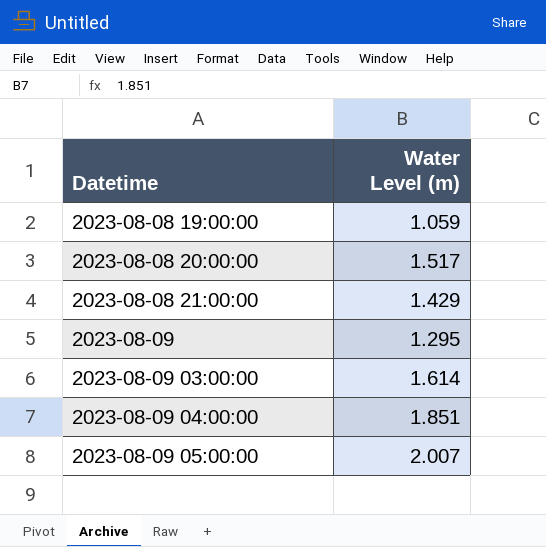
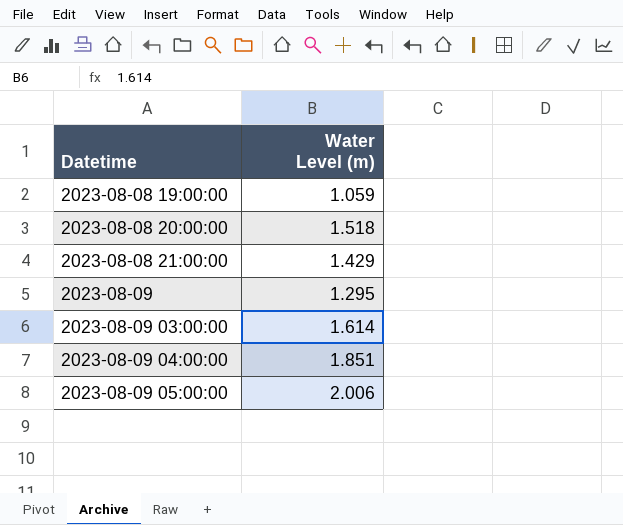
2023-08-08 20:00:00 | Water Level (m): 1.517 -> 1.518
2023-08-09 05:00:00 | Water Level (m): 2.007 -> 2.006

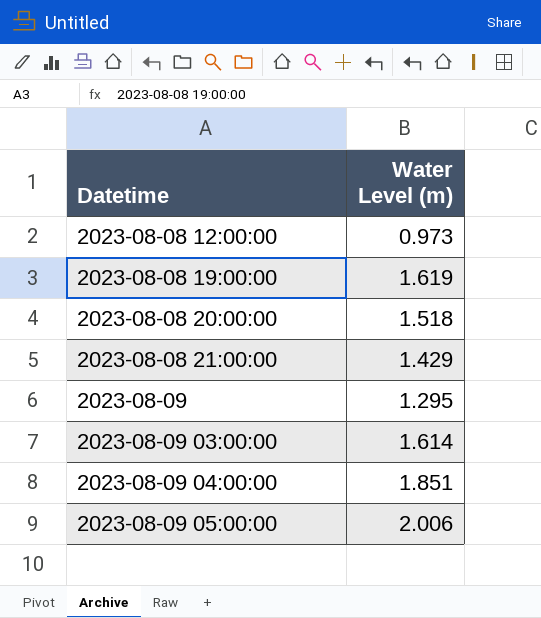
row 2023-08-08 12:00:00: none -> 0.973
2023-08-08 19:00:00 | Water Level (m): 1.059 -> 1.619

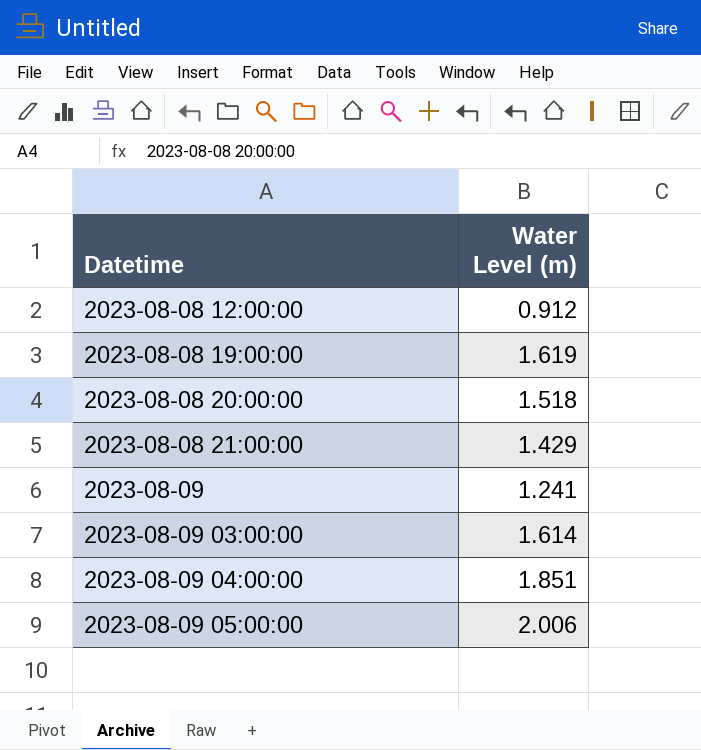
2023-08-08 12:00:00 | Water Level (m): 0.973 -> 0.912
2023-08-09 | Water Level (m): 1.295 -> 1.241

